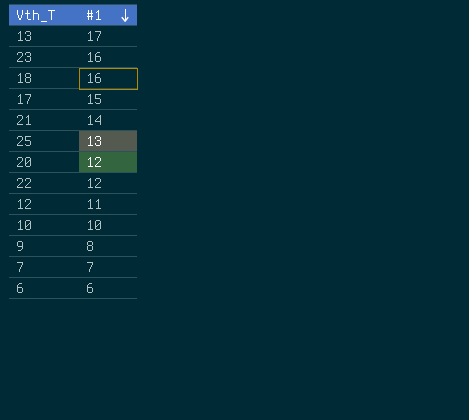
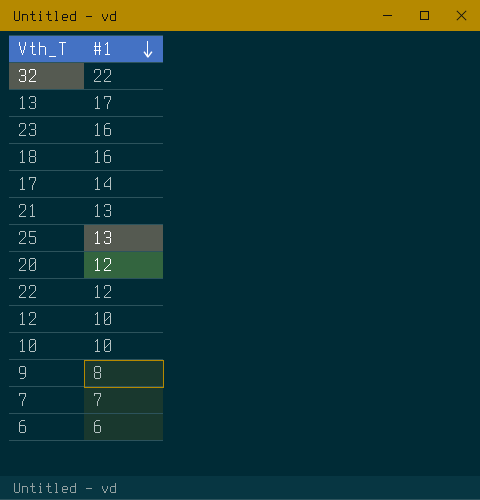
row 32: none -> 22
17 | #1: 15 -> 14
21 | #1: 14 -> 13
12 | #1: 11 -> 10

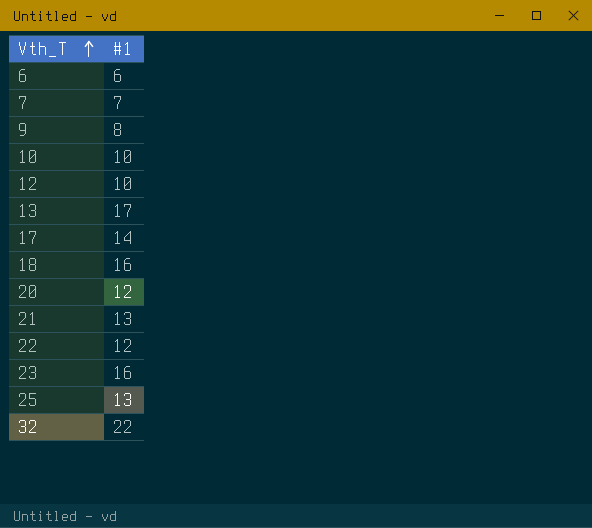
row order: #1 descending -> Vth_T ascending

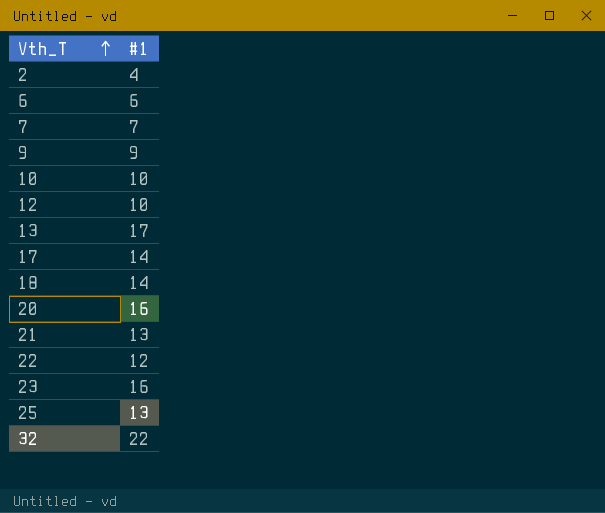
row 2: none -> 4
9 | #1: 8 -> 9
18 | #1: 16 -> 14
20 | #1: 12 -> 16

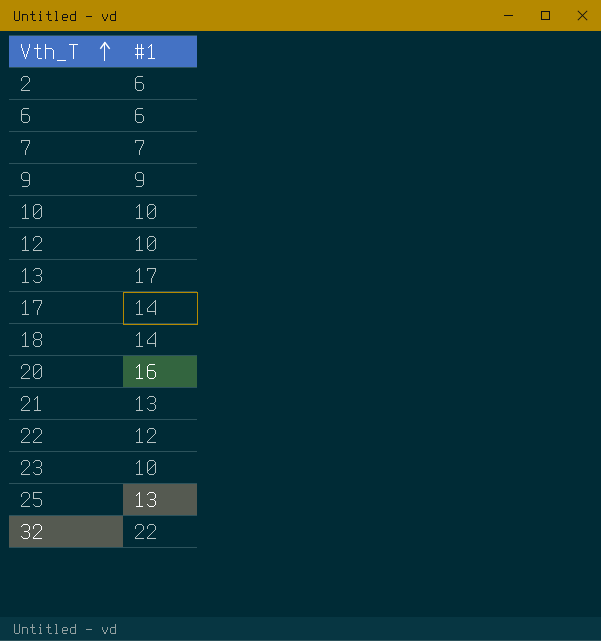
2 | #1: 4 -> 6
23 | #1: 16 -> 10

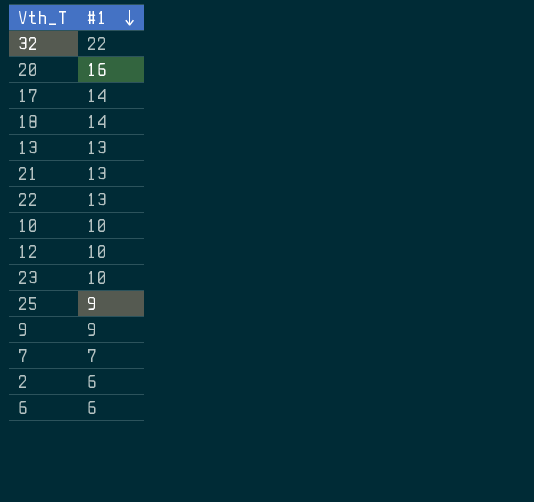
row order: Vth_T ascending -> #1 descending
13 | #1: 17 -> 13
22 | #1: 12 -> 13
25 | #1: 13 -> 9

